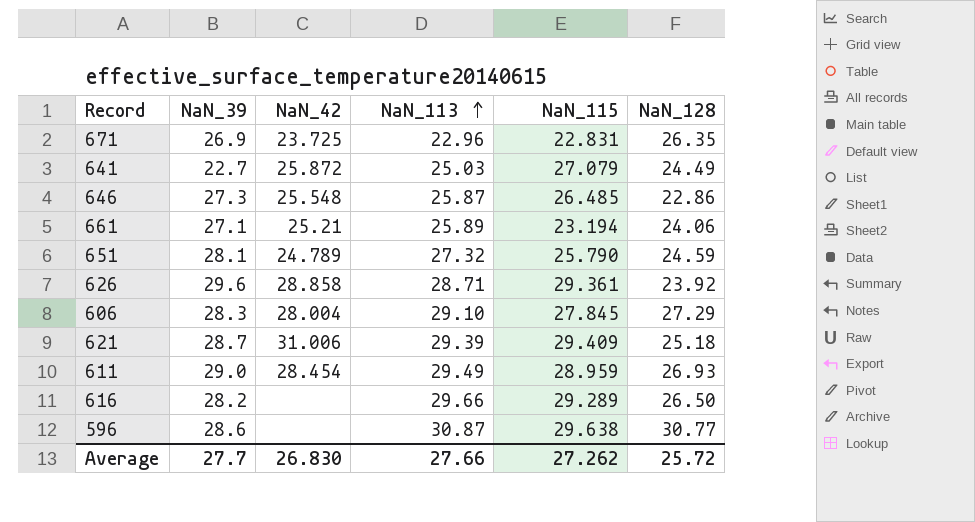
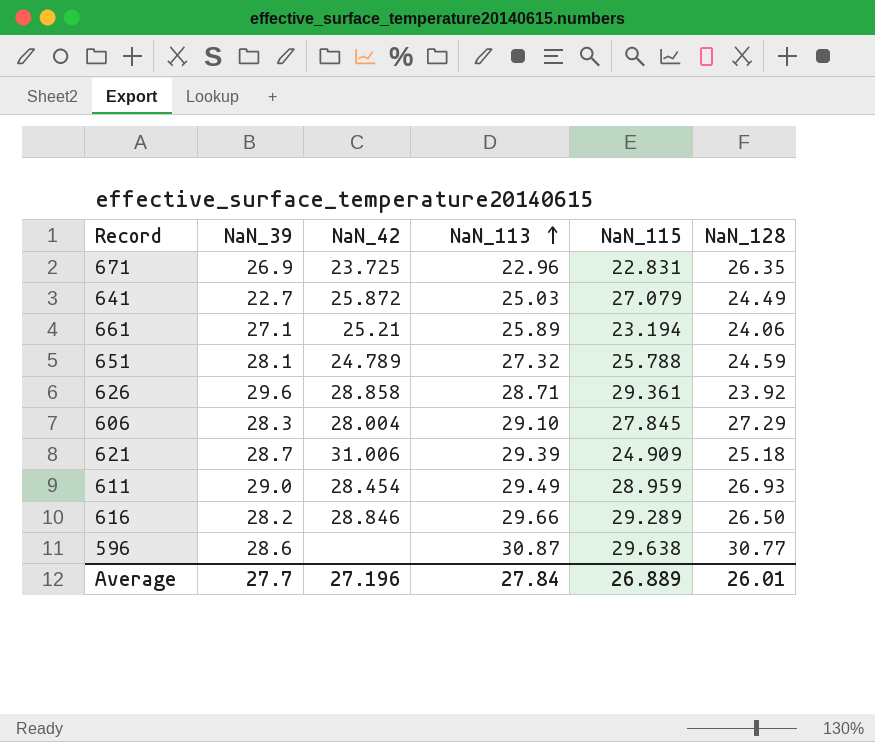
row 646: 27.3 | 25.548 | 25.87 | 26.485 | 22.86 -> none
651 | NaN_115: 25.790 -> 25.788
621 | NaN_115: 29.409 -> 24.909
616 | NaN_42: none -> 28.846
Average | NaN_42: 26.830 -> 27.196
Average | NaN_113: 27.66 -> 27.84
Average | NaN_115: 27.262 -> 26.889
Average | NaN_128: 25.72 -> 26.01

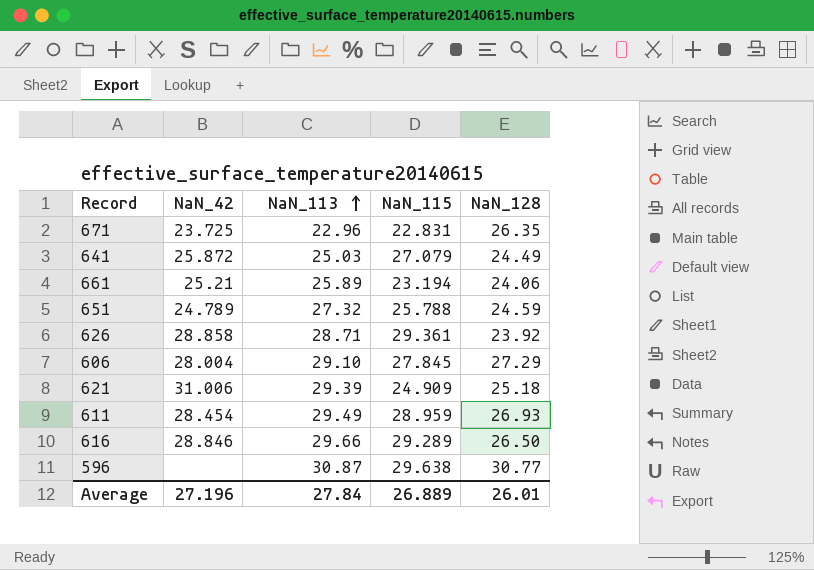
column NaN_39 | position: 2 -> none

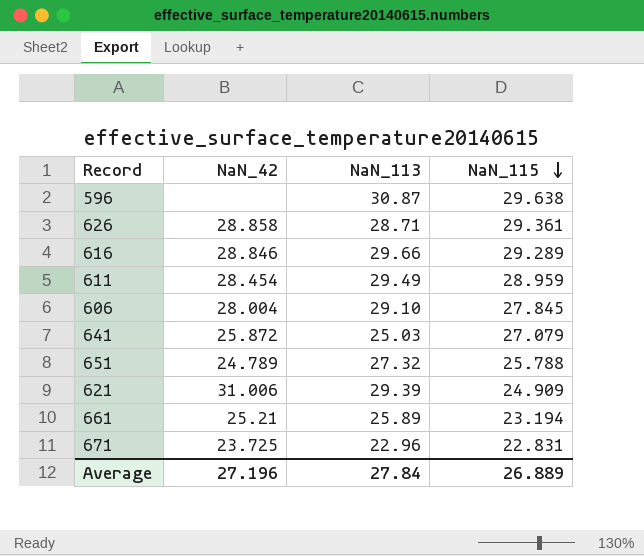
row order: NaN_113 ascending -> NaN_115 descending
column NaN_128 | position: 5 -> none

